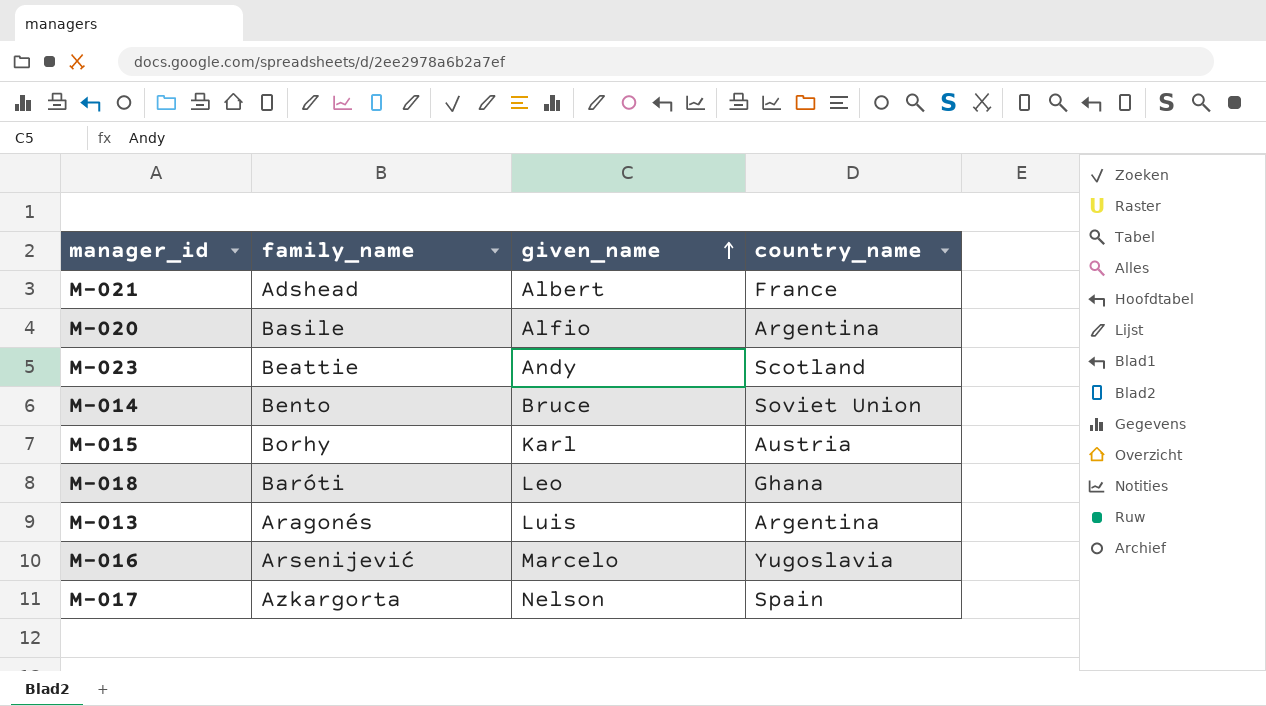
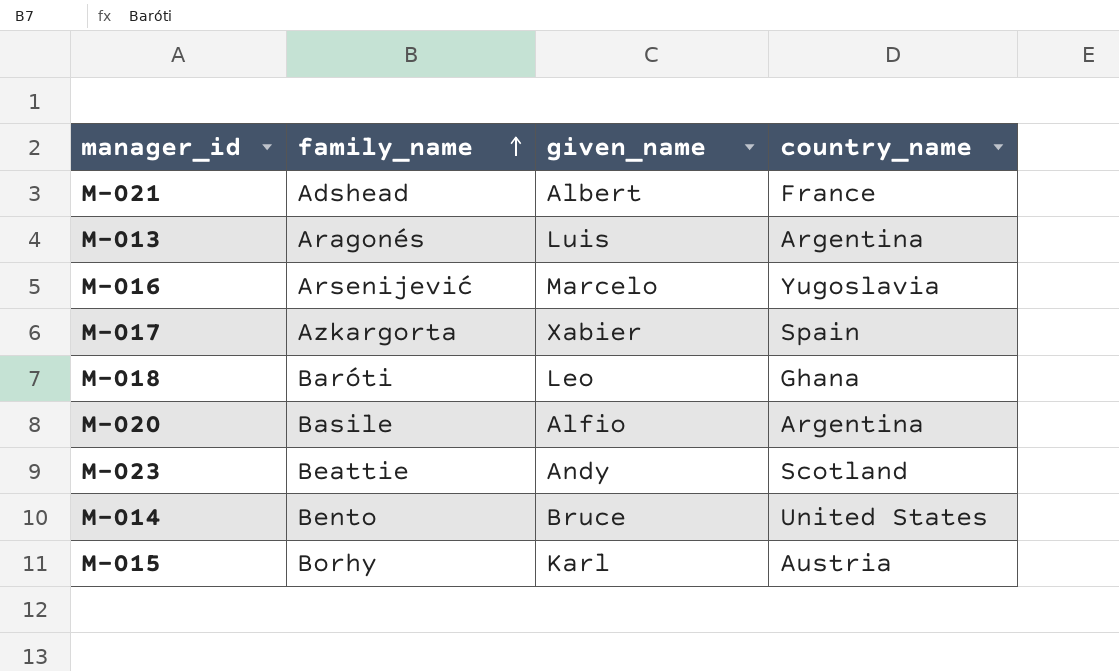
row order: given_name ascending -> family_name ascending
M-017 | given_name: Nelson -> Xabier
M-014 | country_name: Soviet Union -> United States

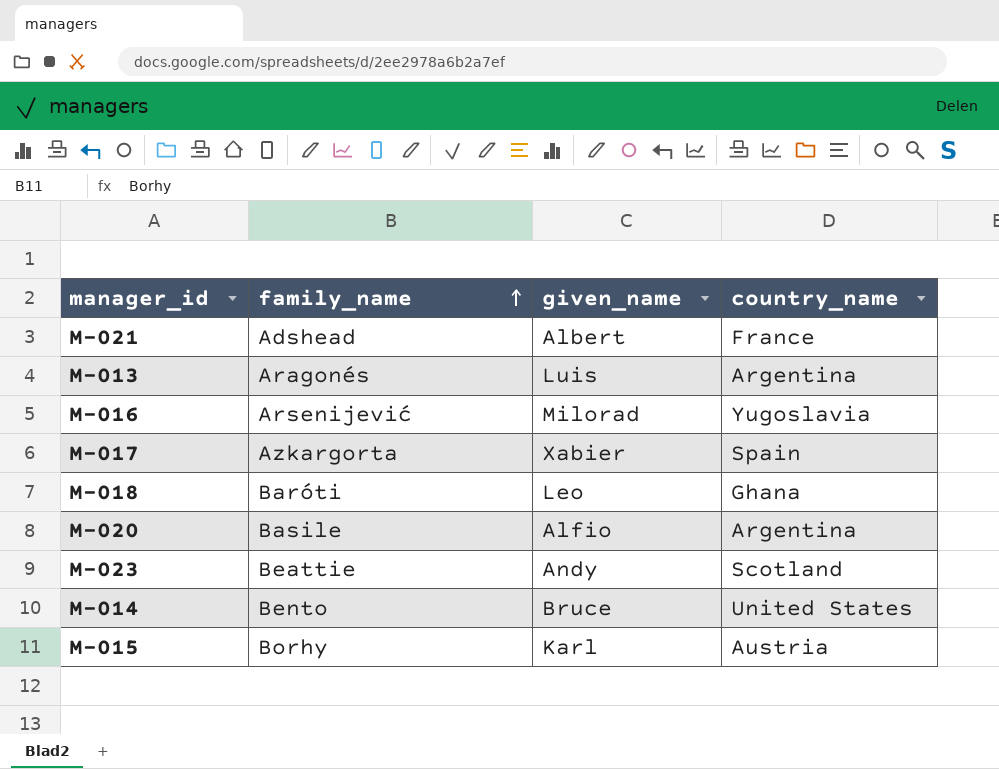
M-016 | given_name: Marcelo -> Milorad

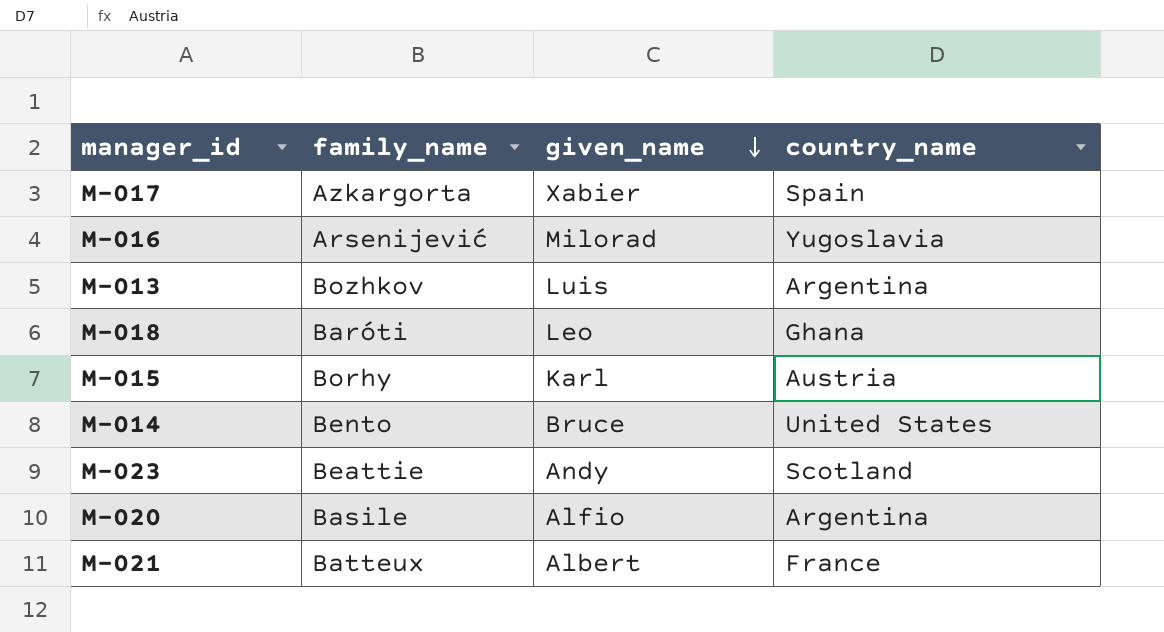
row order: family_name ascending -> given_name descending
M-013 | family_name: Aragonés -> Bozhkov
M-021 | family_name: Adshead -> Batteux

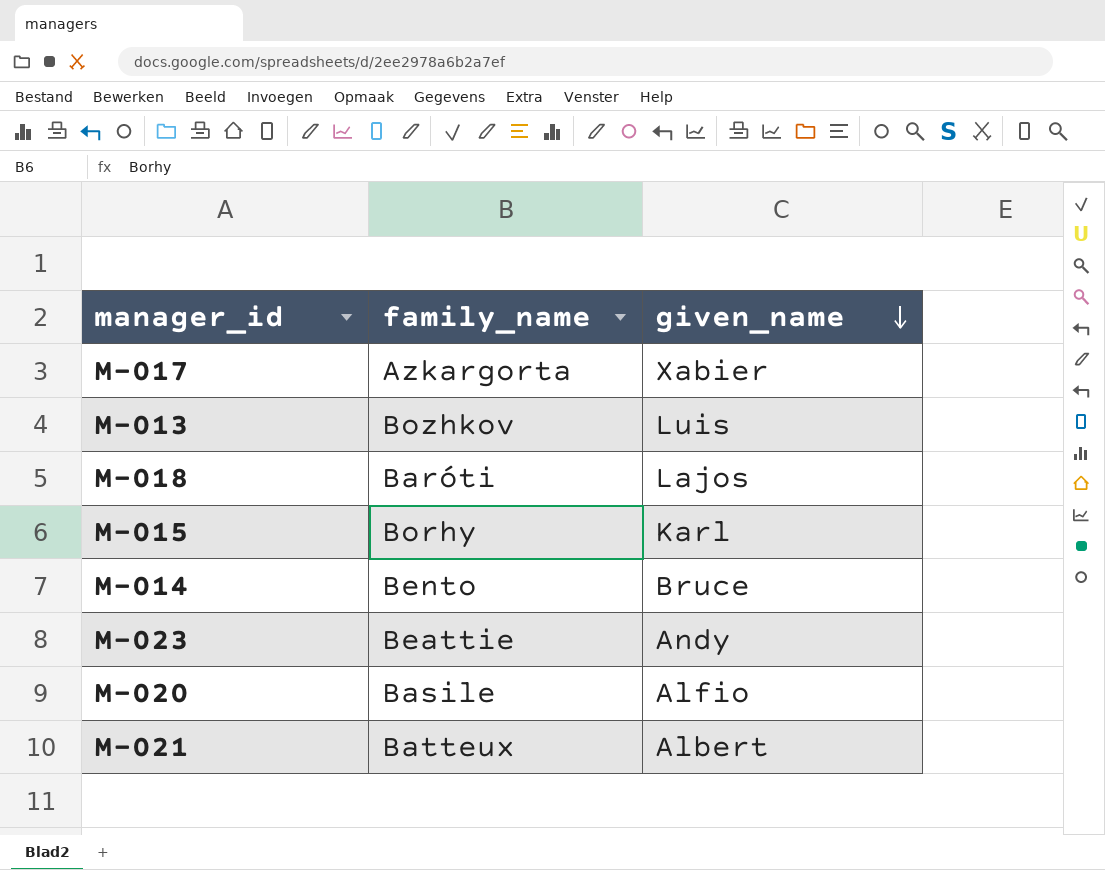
column country_name | position: 4 -> none
row M-016: Arsenijević | Milorad | Yugoslavia -> none
M-018 | given_name: Leo -> Lajos

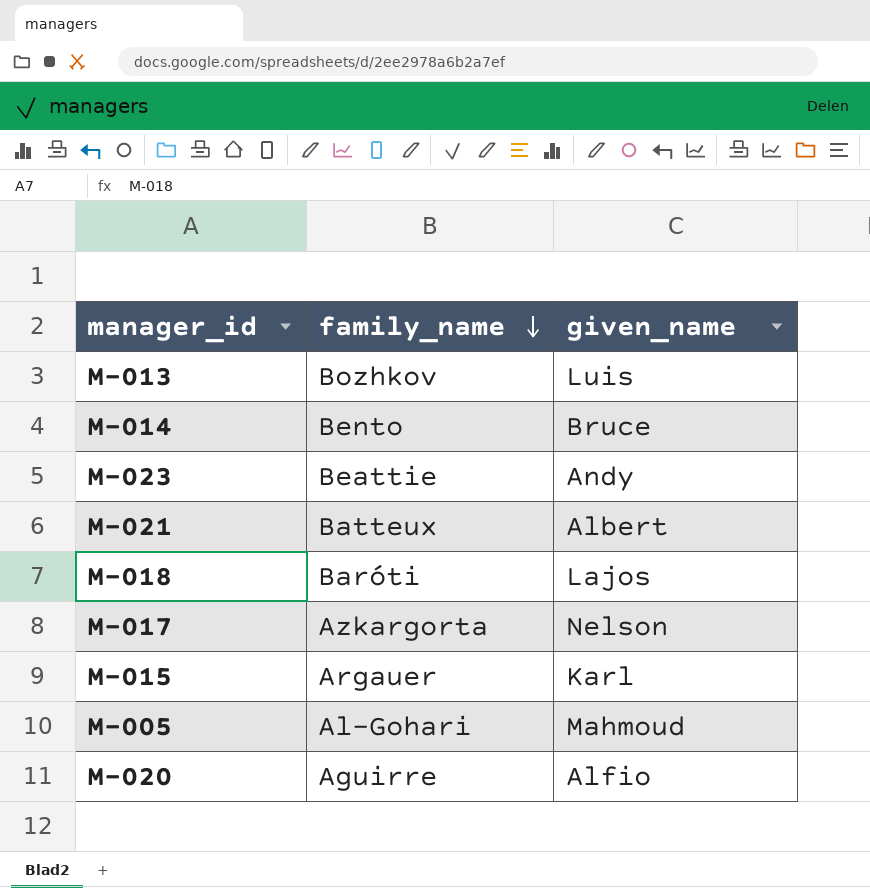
row order: given_name descending -> family_name descending
M-017 | given_name: Xabier -> Nelson
M-015 | family_name: Borhy -> Argauer
row M-005: none -> Al-Gohari | Mahmoud
M-020 | family_name: Basile -> Aguirre

